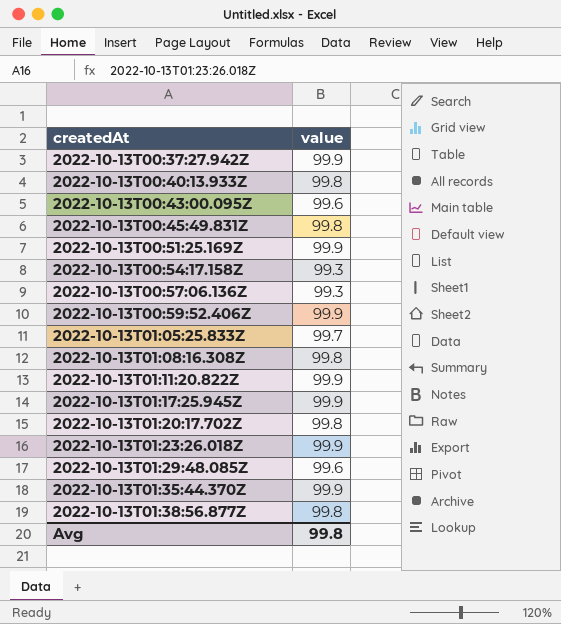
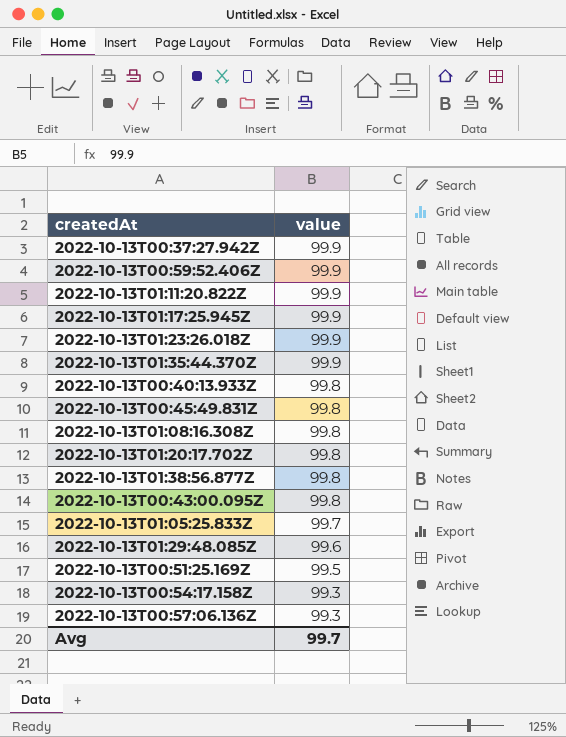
row order: createdAt ascending -> value descending
2022-10-13T00:43:00.095Z | value: 99.6 -> 99.8
2022-10-13T00:51:25.169Z | value: 99.9 -> 99.5
Avg | value: 99.8 -> 99.7

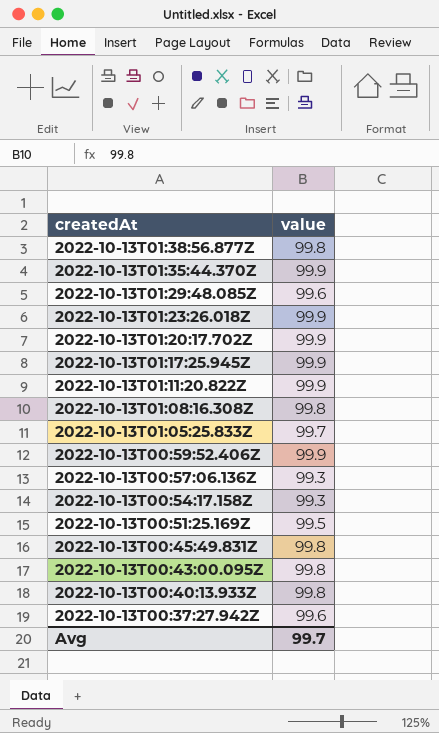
row order: value descending -> createdAt descending
2022-10-13T01:20:17.702Z | value: 99.8 -> 99.9
2022-10-13T00:37:27.942Z | value: 99.9 -> 99.6

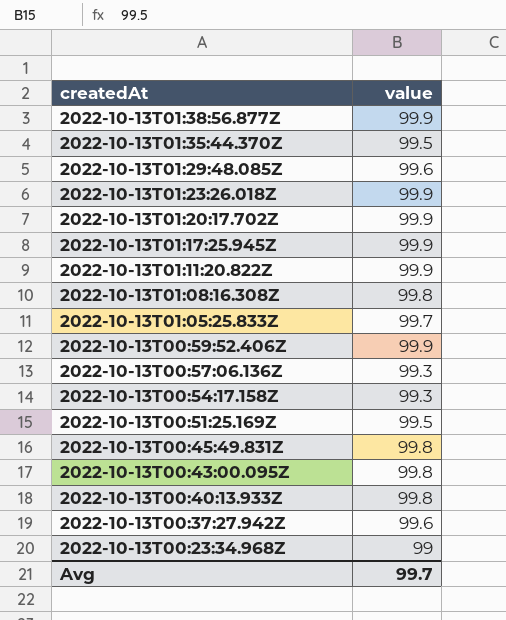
2022-10-13T01:38:56.877Z | value: 99.8 -> 99.9
2022-10-13T01:35:44.370Z | value: 99.9 -> 99.5
row 2022-10-13T00:23:34.968Z: none -> 99

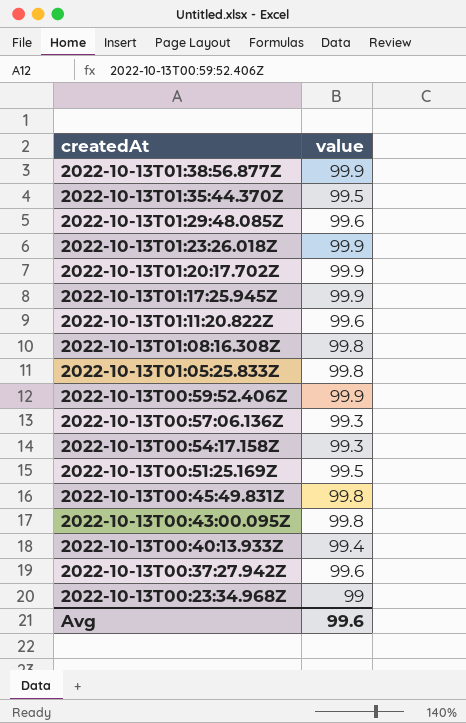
2022-10-13T01:11:20.822Z | value: 99.9 -> 99.6
2022-10-13T01:05:25.833Z | value: 99.7 -> 99.8
2022-10-13T00:40:13.933Z | value: 99.8 -> 99.4
Avg | value: 99.7 -> 99.6

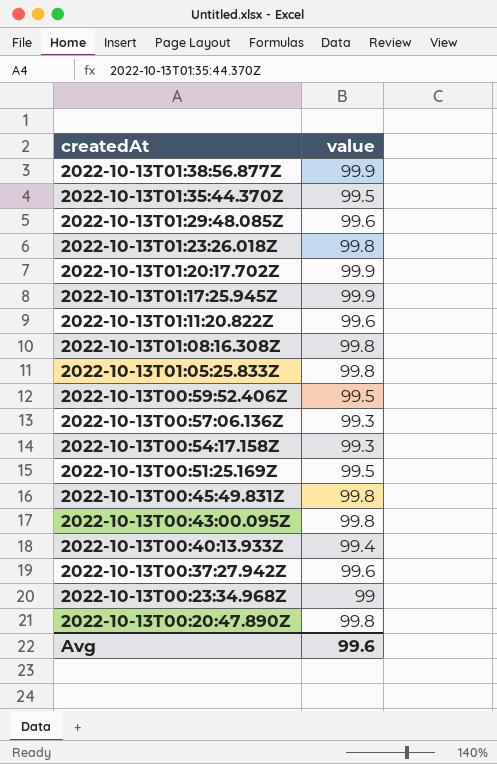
2022-10-13T01:23:26.018Z | value: 99.9 -> 99.8
2022-10-13T00:59:52.406Z | value: 99.9 -> 99.5
row 2022-10-13T00:20:47.890Z: none -> 99.8

